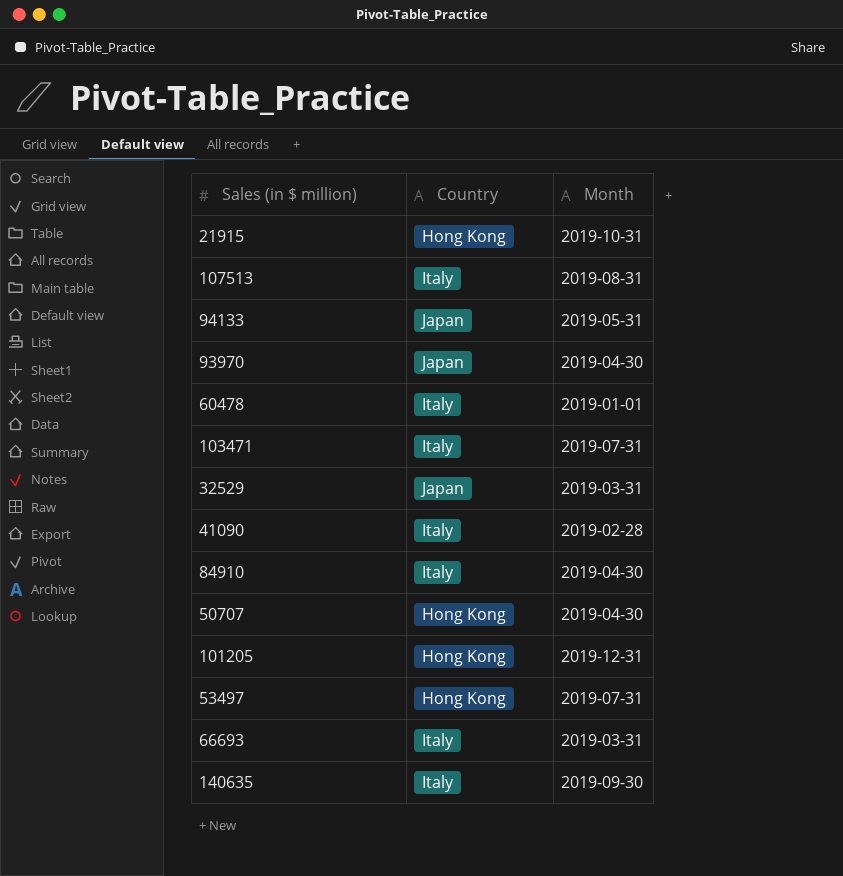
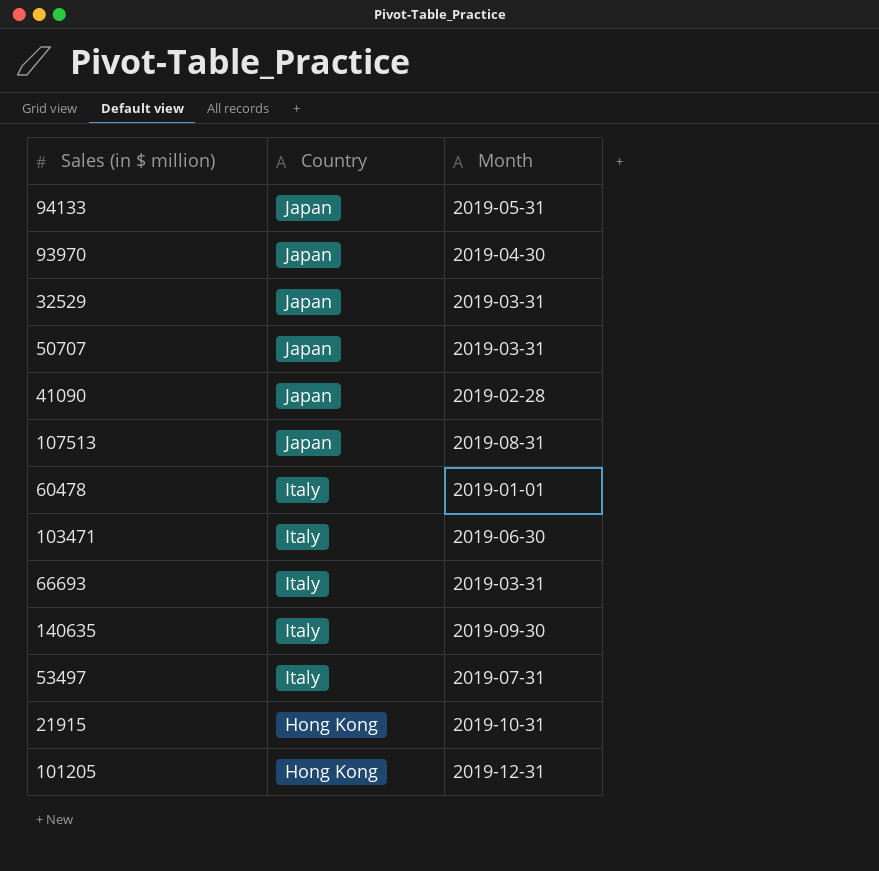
row order: none -> Country descending
row 84910: Italy | 2019-04-30 -> none
50707 | Country: Hong Kong -> Japan
50707 | Month: 2019-04-30 -> 2019-03-31
41090 | Country: Italy -> Japan
107513 | Country: Italy -> Japan
103471 | Month: 2019-07-31 -> 2019-06-30
53497 | Country: Hong Kong -> Italy

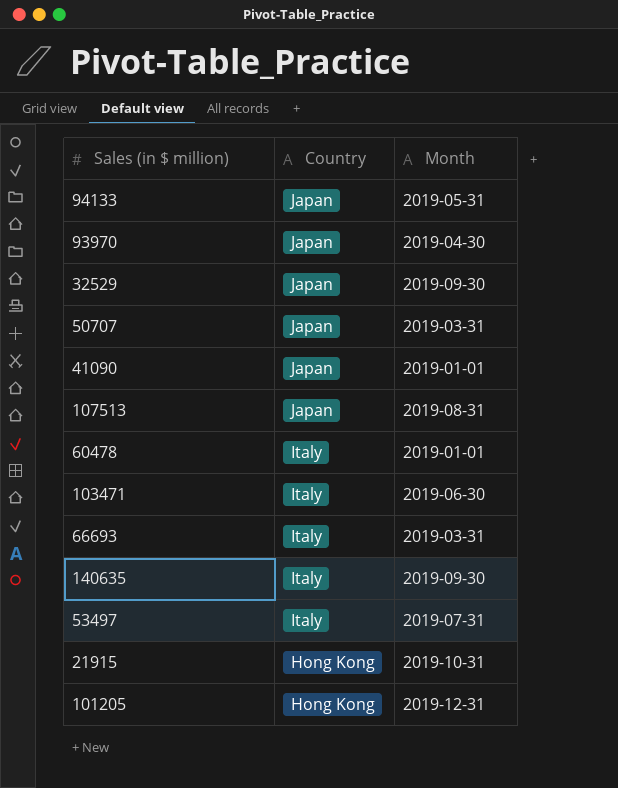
32529 | Month: 2019-03-31 -> 2019-09-30
41090 | Month: 2019-02-28 -> 2019-01-01

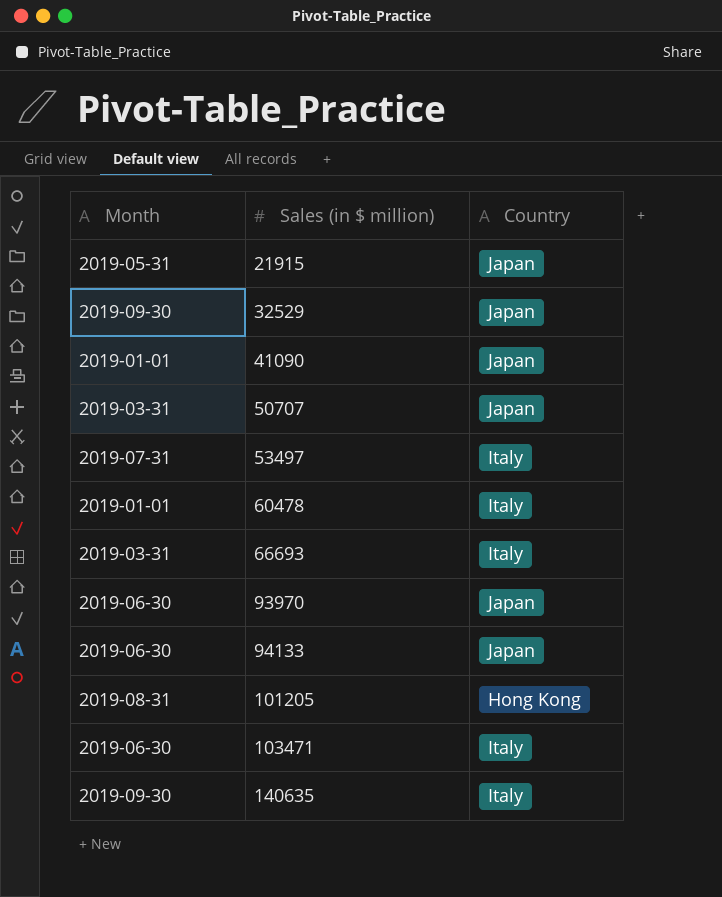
row order: Country descending -> Sales (in $ million) ascending
column Month | position: 3 -> 1
row 107513: Japan | 2019-08-31 -> none
21915 | Month: 2019-10-31 -> 2019-05-31
21915 | Country: Hong Kong -> Japan
93970 | Month: 2019-04-30 -> 2019-06-30
94133 | Month: 2019-05-31 -> 2019-06-30
101205 | Month: 2019-12-31 -> 2019-08-31

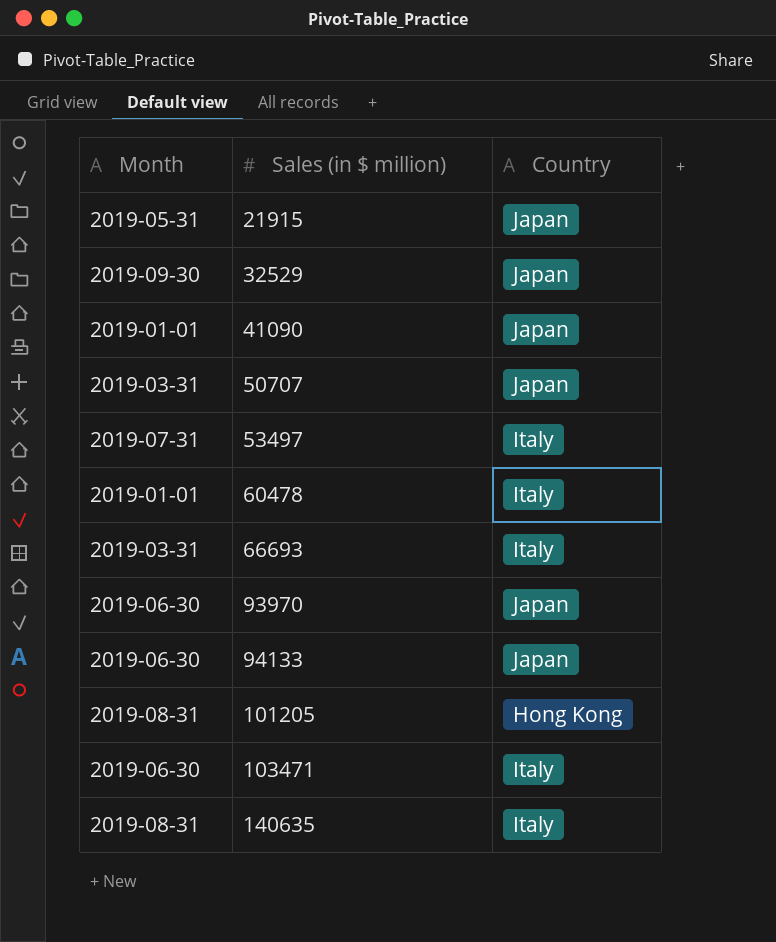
140635 | Month: 2019-09-30 -> 2019-08-31

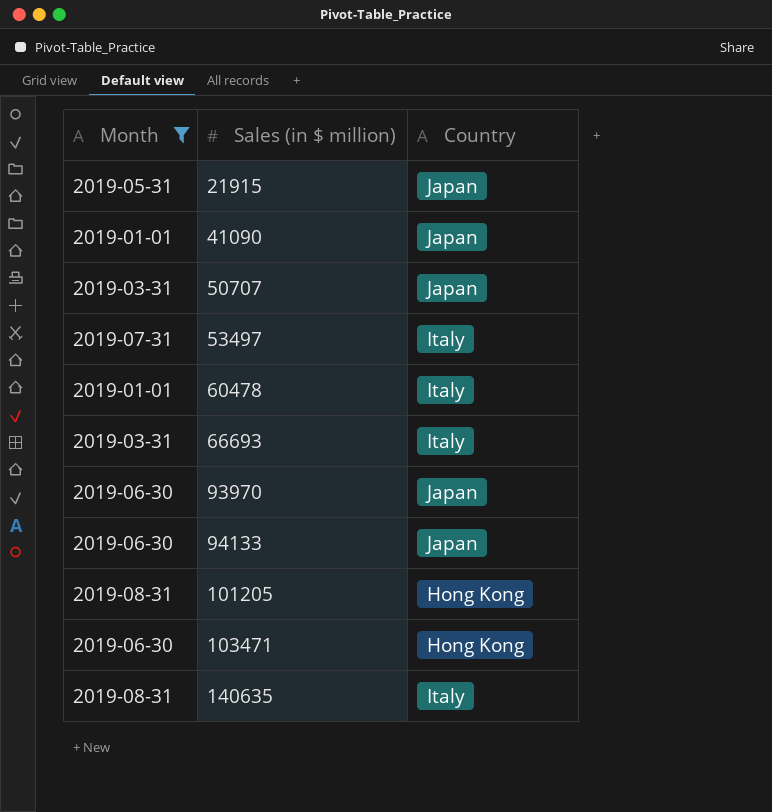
filter: none -> Month != 2019-09-30
103471 | Country: Italy -> Hong Kong

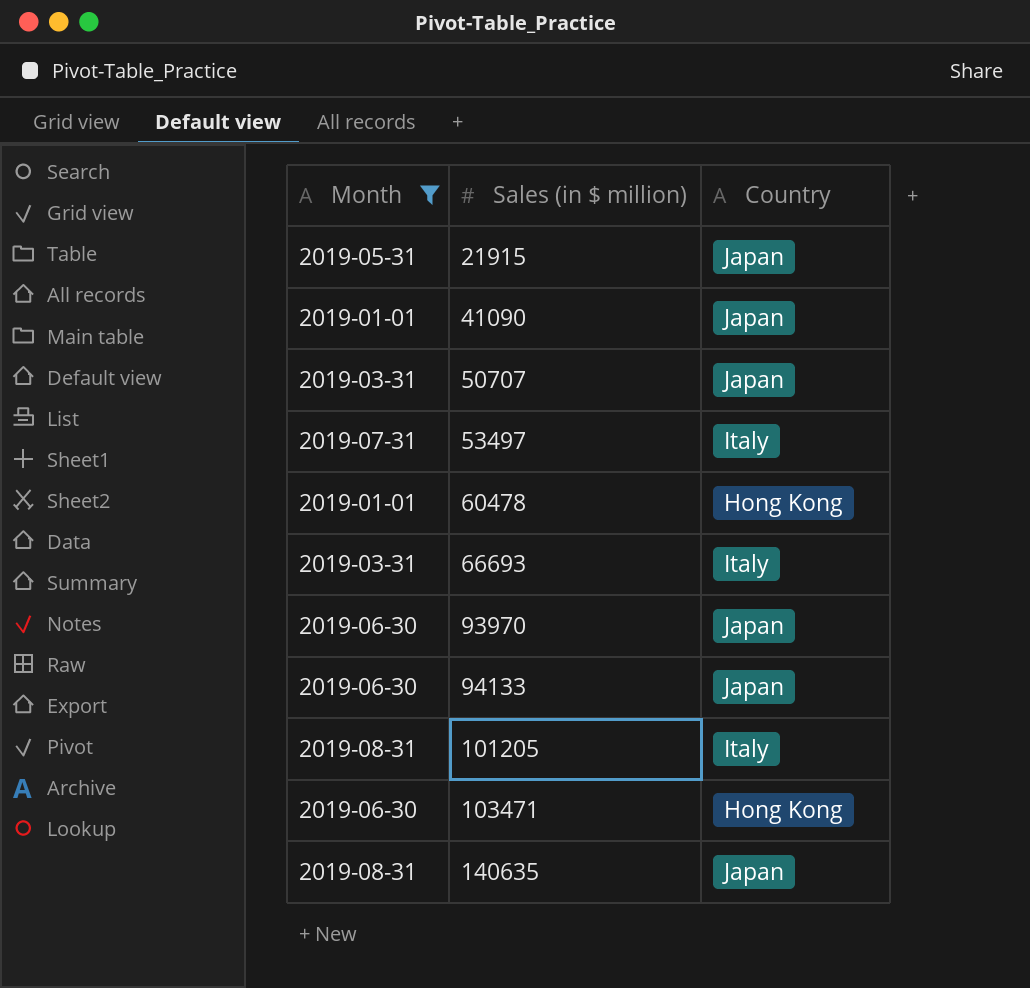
60478 | Country: Italy -> Hong Kong
101205 | Country: Hong Kong -> Italy
140635 | Country: Italy -> Japan

